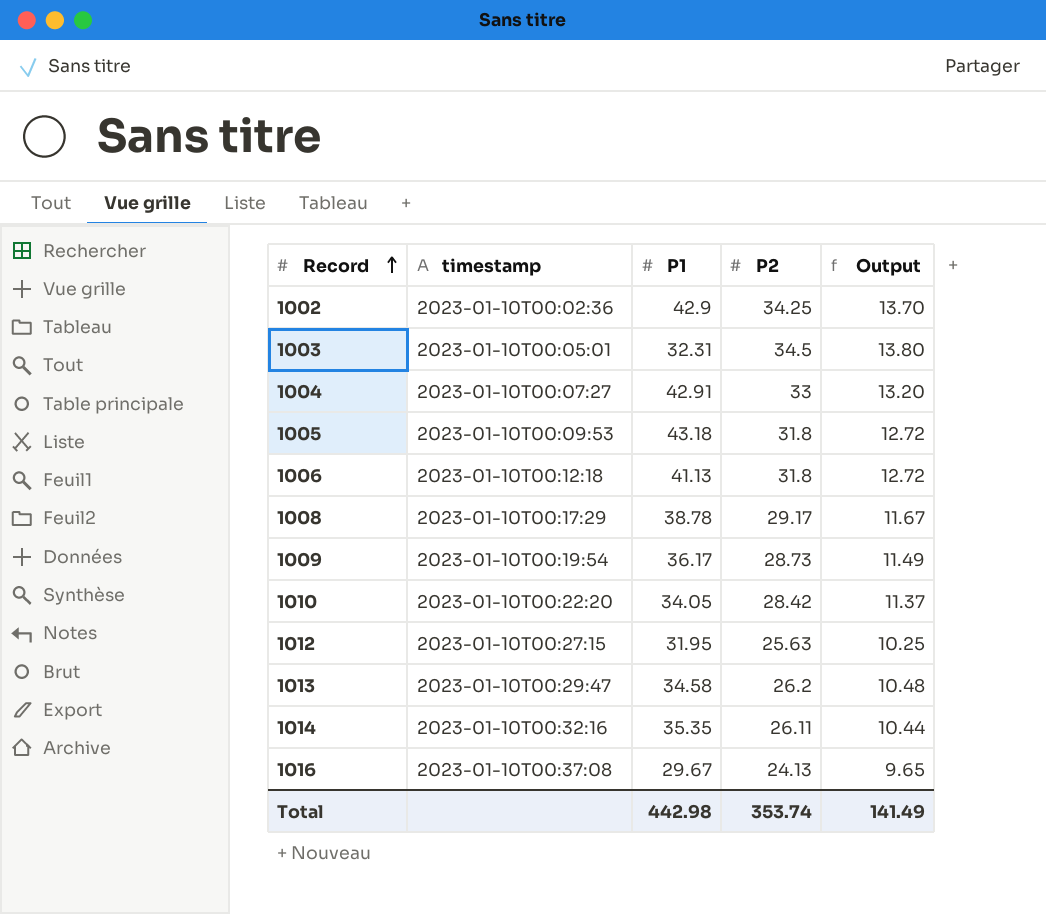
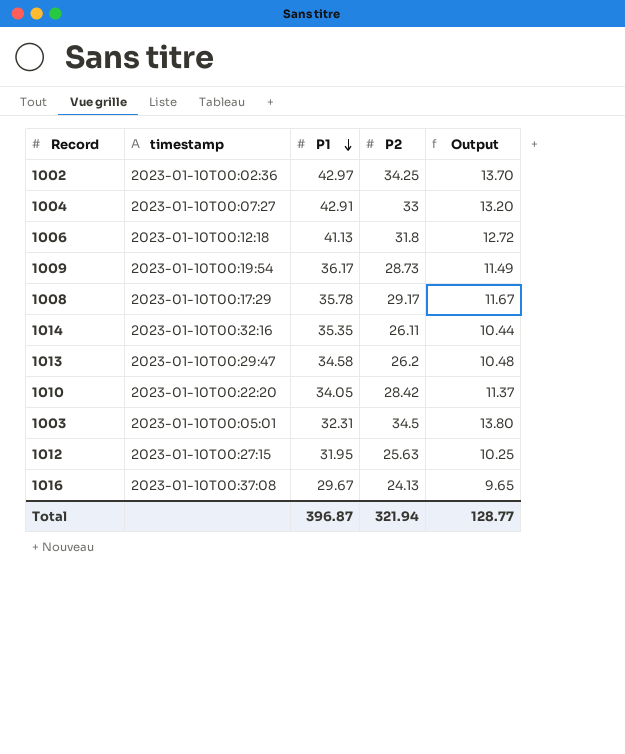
row order: Record ascending -> P1 descending
row 1005: 2023-01-10T00:09:53 | 43.18 | 31.8 | 12.72 -> none
1002 | P1: 42.9 -> 42.97
1008 | P1: 38.78 -> 35.78
Total | P1: 442.98 -> 396.87
Total | P2: 353.74 -> 321.94
Total | Output: 141.49 -> 128.77

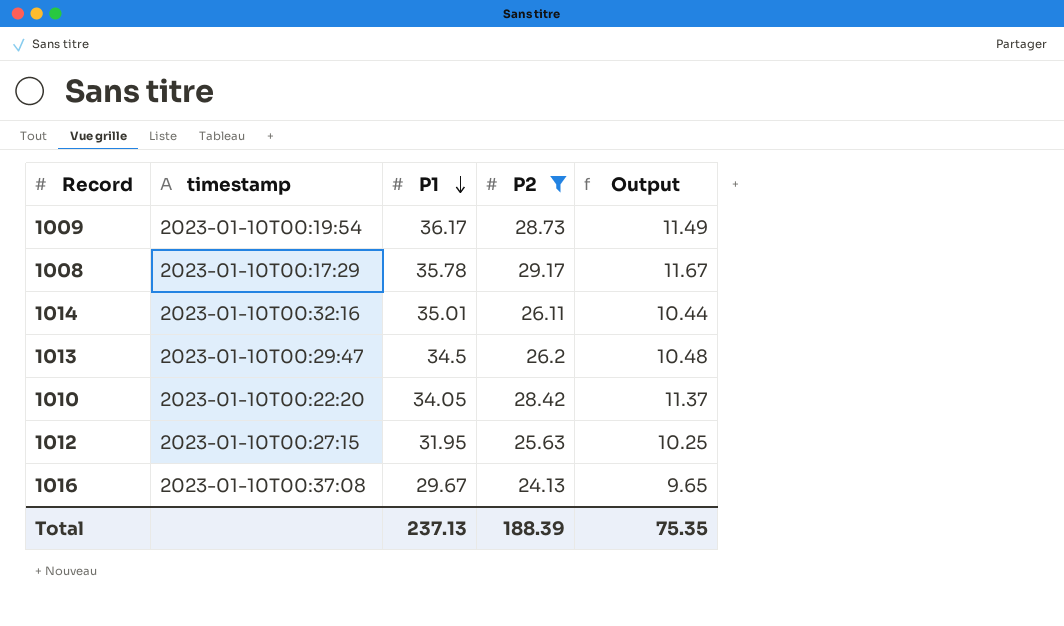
filter: none -> P2 <= 29.17
1014 | P1: 35.35 -> 35.01
1013 | P1: 34.58 -> 34.5
Total | P1: 396.87 -> 237.13
Total | P2: 321.94 -> 188.39
Total | Output: 128.77 -> 75.35

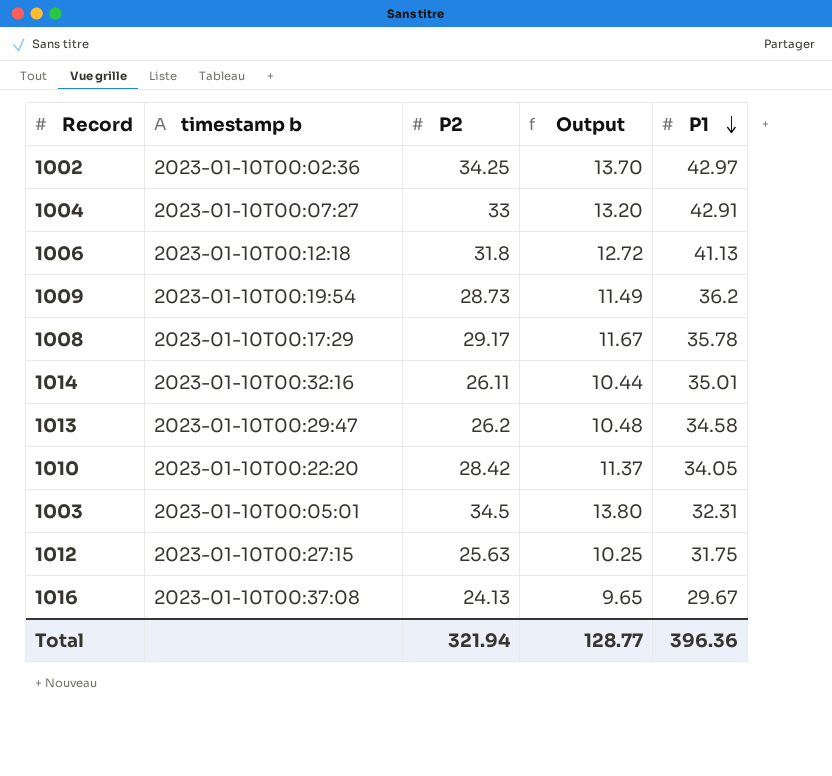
filter: P2 <= 29.17 -> none
column name: timestamp -> timestamp b
column P1 | position: 3 -> 5
1009 | P1: 36.17 -> 36.2
1013 | P1: 34.5 -> 34.58
1012 | P1: 31.95 -> 31.75
Total | P2: 188.39 -> 321.94
Total | Output: 75.35 -> 128.77
Total | P1: 237.13 -> 396.36

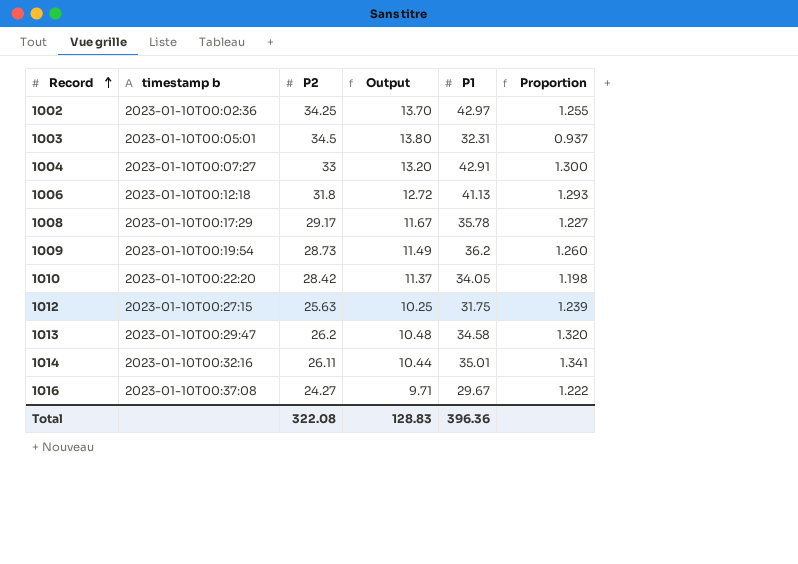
row order: P1 descending -> Record ascending
column Proportion | formula: none -> [P1] / [P2]
1016 | P2: 24.13 -> 24.27
1016 | Output: 9.65 -> 9.71
Total | P2: 321.94 -> 322.08
Total | Output: 128.77 -> 128.83

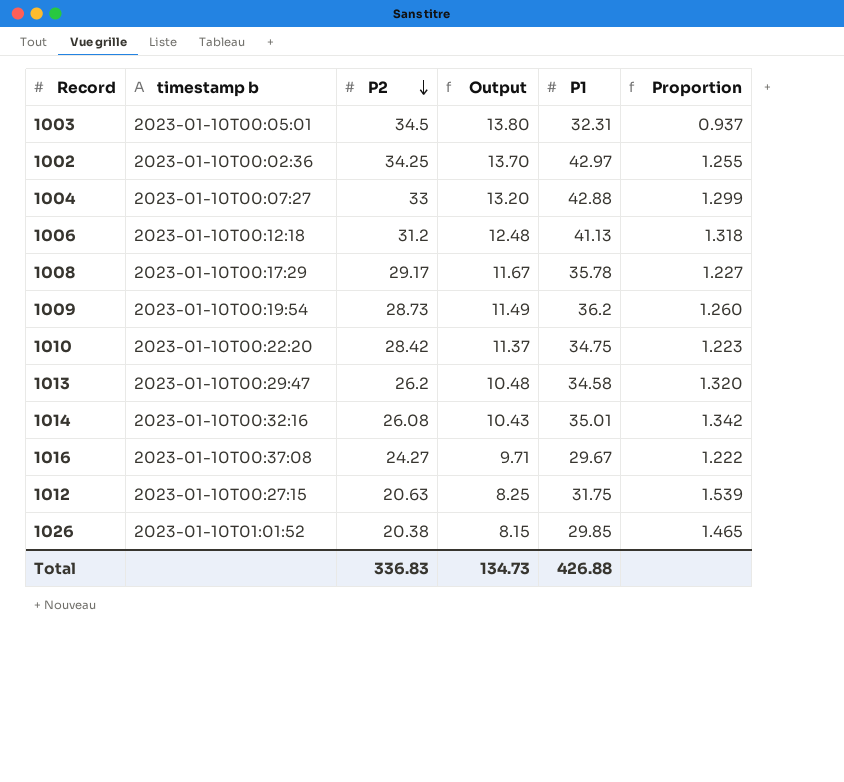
row order: Record ascending -> P2 descending
1004 | P1: 42.91 -> 42.88
1004 | Proportion: 1.300 -> 1.299
1006 | P2: 31.8 -> 31.2
1006 | Output: 12.72 -> 12.48
1006 | Proportion: 1.293 -> 1.318
1010 | P1: 34.05 -> 34.75
1010 | Proportion: 1.198 -> 1.223
1014 | P2: 26.11 -> 26.08
1014 | Output: 10.44 -> 10.43
1014 | Proportion: 1.341 -> 1.342
1012 | P2: 25.63 -> 20.63
1012 | Output: 10.25 -> 8.25
1012 | Proportion: 1.239 -> 1.539
row 1026: none -> 2023-01-10T01:01:52 | 20.38 | 8.15 | 29.85 | 1.465
Total | P2: 322.08 -> 336.83
Total | Output: 128.83 -> 134.73
Total | P1: 396.36 -> 426.88

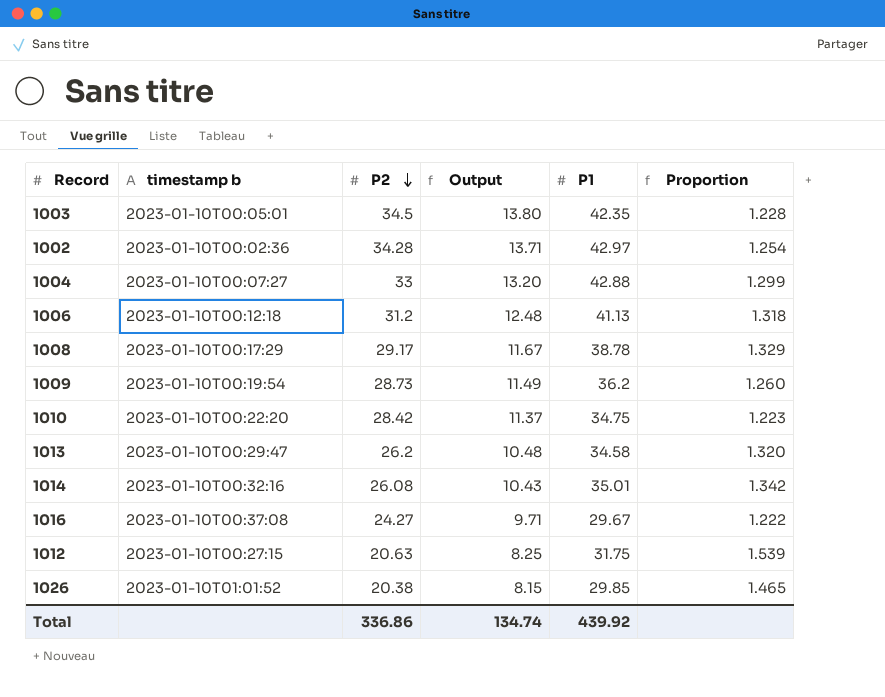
1003 | P1: 32.31 -> 42.35
1003 | Proportion: 0.937 -> 1.228
1002 | P2: 34.25 -> 34.28
1002 | Output: 13.70 -> 13.71
1002 | Proportion: 1.255 -> 1.254
1008 | P1: 35.78 -> 38.78
1008 | Proportion: 1.227 -> 1.329
Total | P2: 336.83 -> 336.86
Total | Output: 134.73 -> 134.74
Total | P1: 426.88 -> 439.92

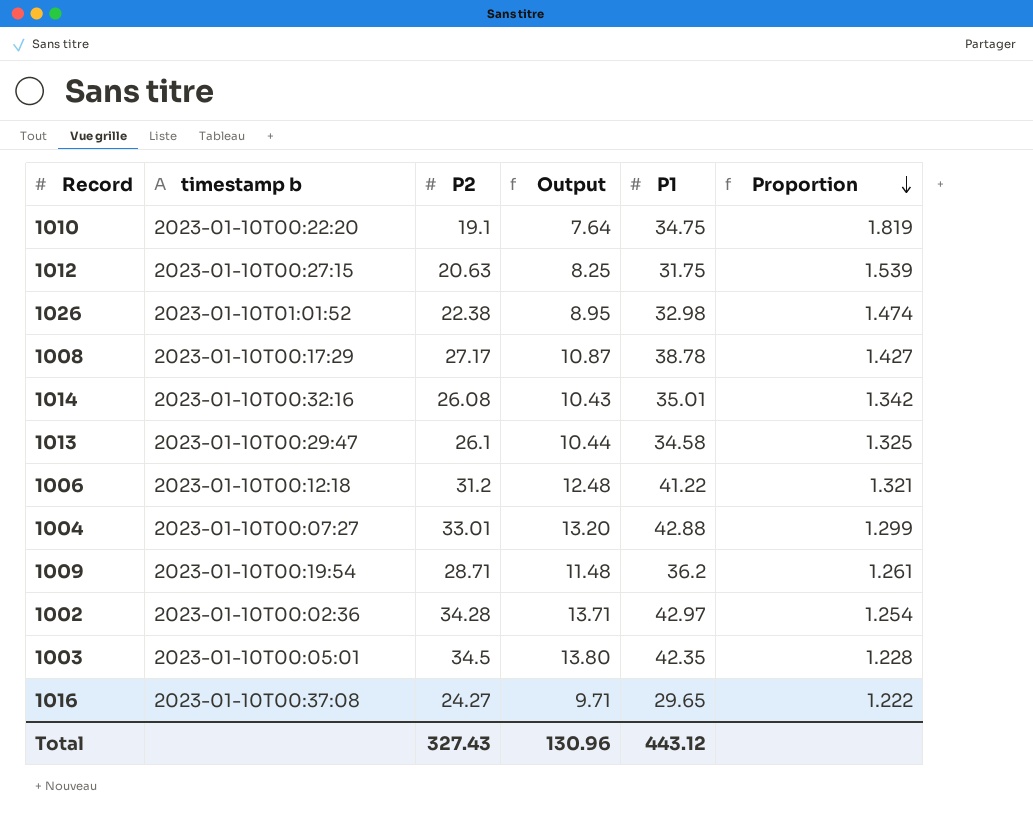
row order: P2 descending -> Proportion descending
1010 | P2: 28.42 -> 19.1
1010 | Output: 11.37 -> 7.64
1010 | Proportion: 1.223 -> 1.819
1026 | P2: 20.38 -> 22.38
1026 | Output: 8.15 -> 8.95
1026 | P1: 29.85 -> 32.98
1026 | Proportion: 1.465 -> 1.474
1008 | P2: 29.17 -> 27.17
1008 | Output: 11.67 -> 10.87
1008 | Proportion: 1.329 -> 1.427
1013 | P2: 26.2 -> 26.1
1013 | Output: 10.48 -> 10.44
1013 | Proportion: 1.320 -> 1.325
1006 | P1: 41.13 -> 41.22
1006 | Proportion: 1.318 -> 1.321
1004 | P2: 33 -> 33.01
1009 | P2: 28.73 -> 28.71
1009 | Output: 11.49 -> 11.48
1009 | Proportion: 1.260 -> 1.261
1016 | P1: 29.67 -> 29.65
Total | P2: 336.86 -> 327.43
Total | Output: 134.74 -> 130.96
Total | P1: 439.92 -> 443.12

